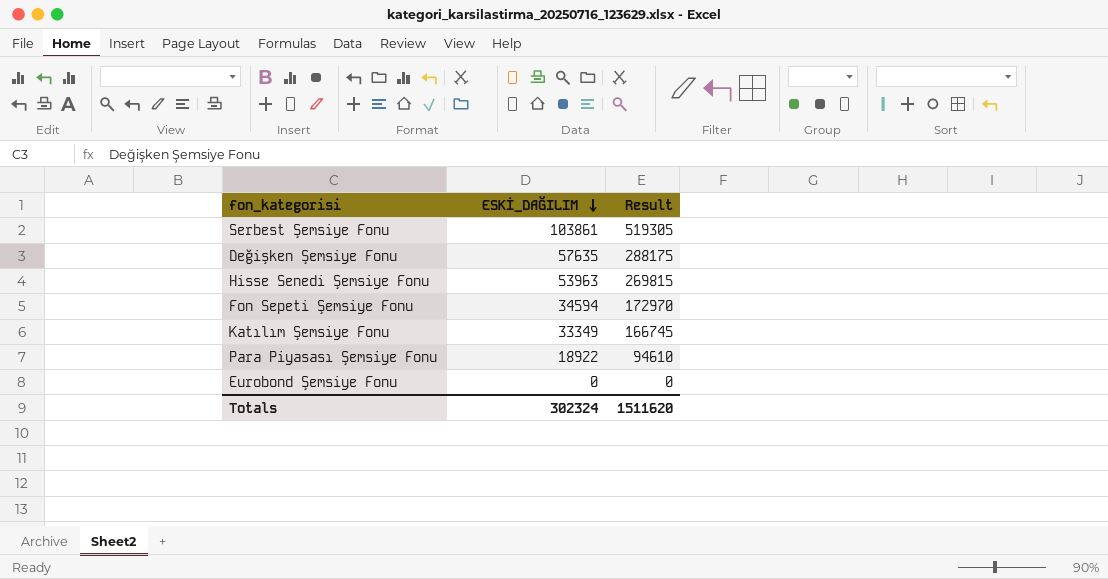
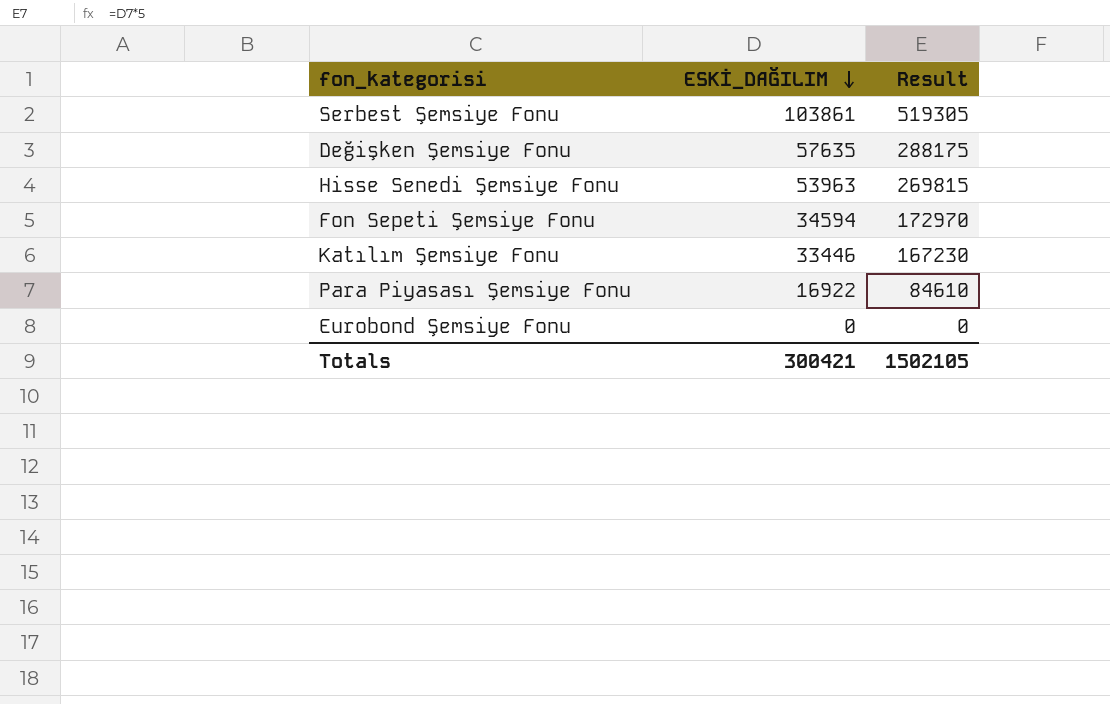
Katılım Şemsiye Fonu | ESKİ_DAĞILIM: 33349 -> 33446
Katılım Şemsiye Fonu | Result: 166745 -> 167230
Para Piyasası Şemsiye Fonu | ESKİ_DAĞILIM: 18922 -> 16922
Para Piyasası Şemsiye Fonu | Result: 94610 -> 84610
Totals | ESKİ_DAĞILIM: 302324 -> 300421
Totals | Result: 1511620 -> 1502105

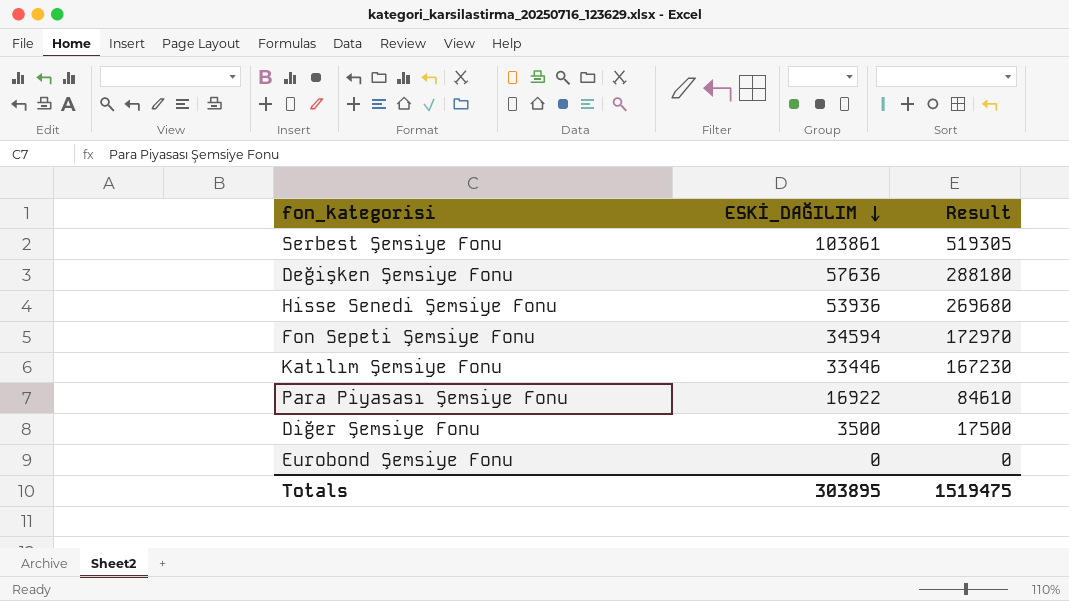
Değişken Şemsiye Fonu | ESKİ_DAĞILIM: 57635 -> 57636
Değişken Şemsiye Fonu | Result: 288175 -> 288180
Hisse Senedi Şemsiye Fonu | ESKİ_DAĞILIM: 53963 -> 53936
Hisse Senedi Şemsiye Fonu | Result: 269815 -> 269680
row Diğer Şemsiye Fonu: none -> 3500 | 17500
Totals | ESKİ_DAĞILIM: 300421 -> 303895
Totals | Result: 1502105 -> 1519475

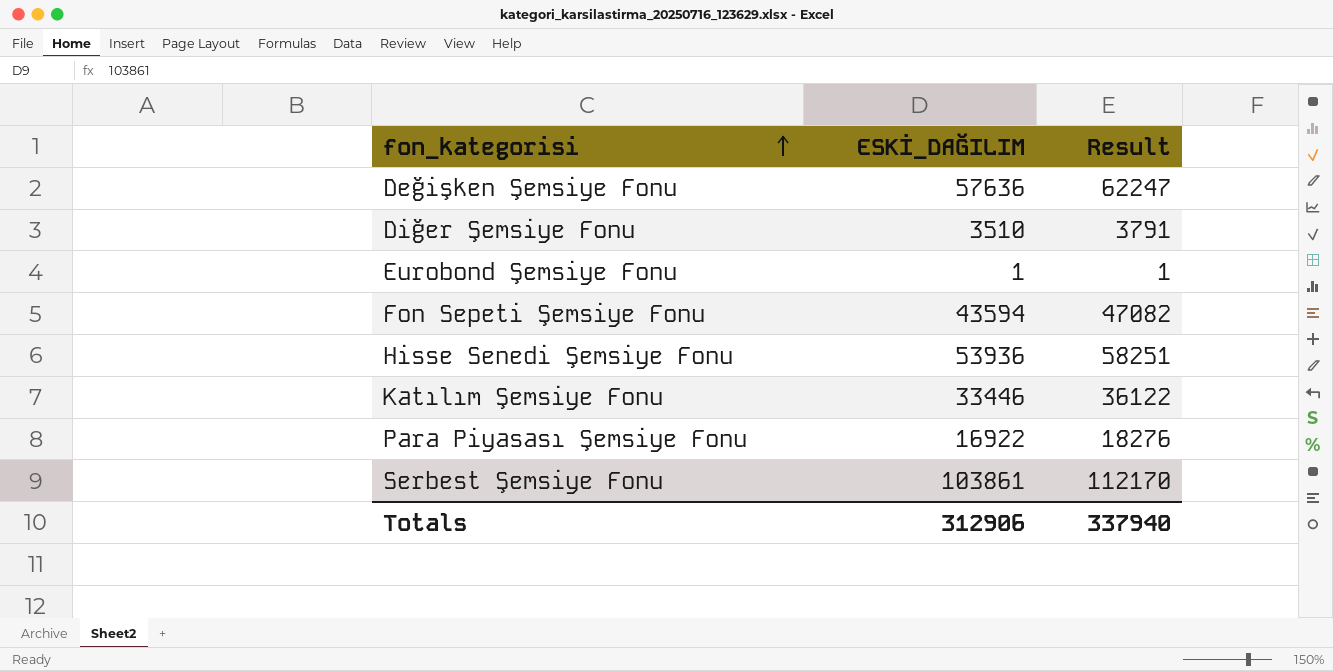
row order: ESKİ_DAĞILIM descending -> fon_kategorisi ascending
column Result | formula: [ESKİ_DAĞILIM] * 5 -> [ESKİ_DAĞILIM] * 1.08
Diğer Şemsiye Fonu | ESKİ_DAĞILIM: 3500 -> 3510
Eurobond Şemsiye Fonu | ESKİ_DAĞILIM: 0 -> 1
Fon Sepeti Şemsiye Fonu | ESKİ_DAĞILIM: 34594 -> 43594
Totals | ESKİ_DAĞILIM: 303895 -> 312906
Totals | Result: 1519475 -> 337940

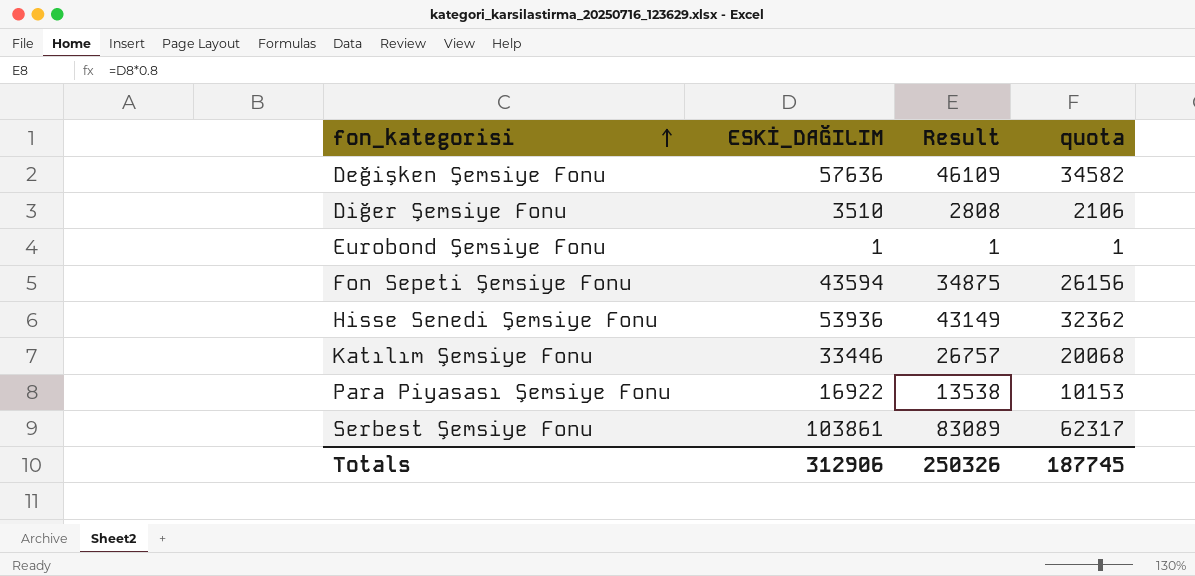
column Result | formula: [ESKİ_DAĞILIM] * 1.08 -> [ESKİ_DAĞILIM] * 0.8
column quota | formula: none -> [ESKİ_DAĞILIM] * 0.6
Totals | Result: 337940 -> 250326

